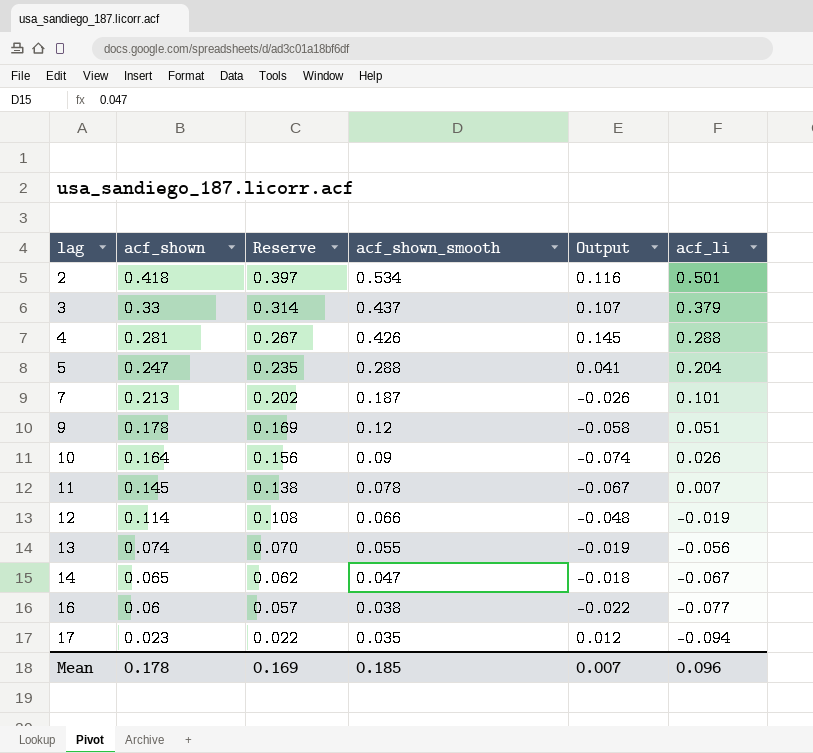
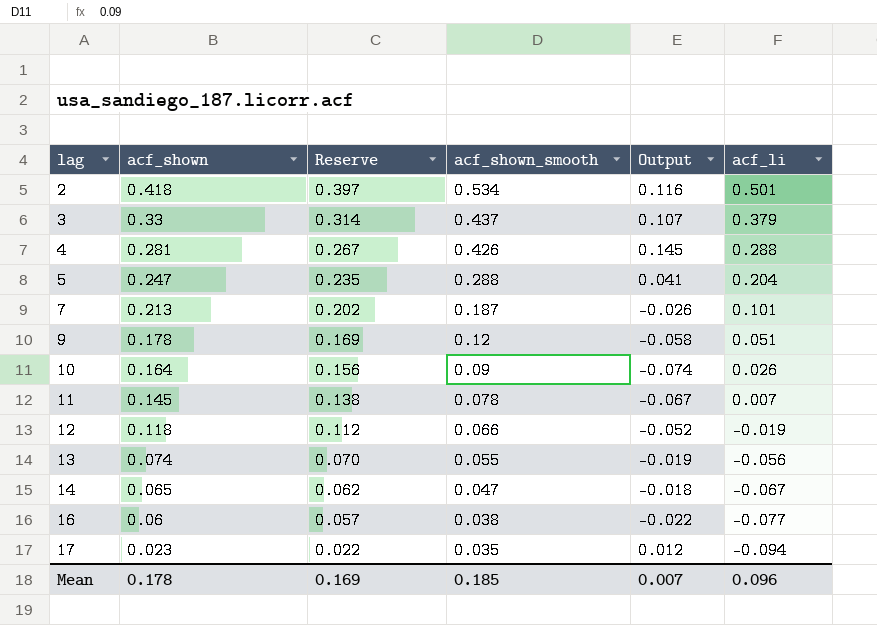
12 | acf_shown: 0.114 -> 0.118
12 | Reserve: 0.108 -> 0.112
12 | Output: -0.048 -> -0.052

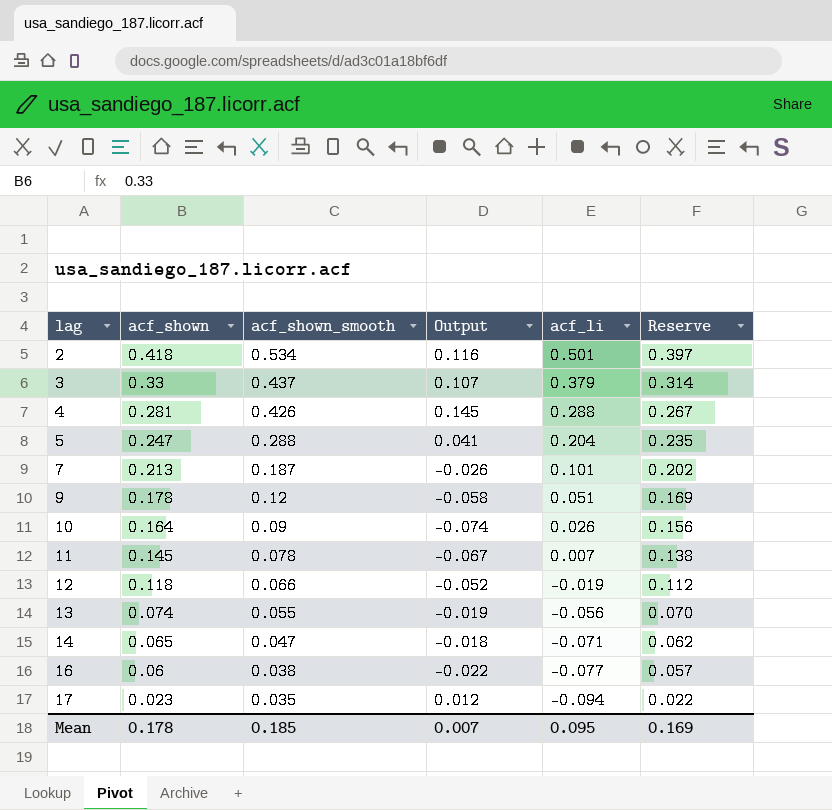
column Reserve | position: 3 -> 6
14 | acf_li: -0.067 -> -0.071
Mean | acf_li: 0.096 -> 0.095

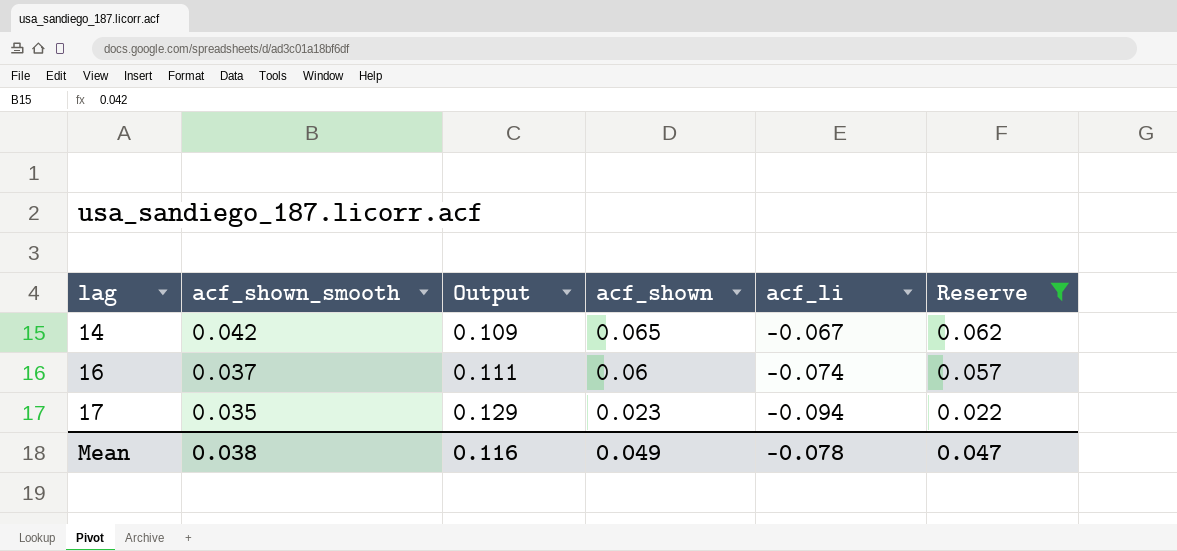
filter: none -> Reserve <= 0.062
column Output | formula: [acf_shown_smooth] - [acf_shown] -> [acf_shown_smooth] - [acf_li]
column acf_shown | position: 2 -> 4
14 | acf_shown_smooth: 0.047 -> 0.042
14 | acf_li: -0.071 -> -0.067
16 | acf_shown_smooth: 0.038 -> 0.037
16 | acf_li: -0.077 -> -0.074
Mean | acf_shown_smooth: 0.185 -> 0.038
Mean | Output: 0.007 -> 0.116
Mean | acf_shown: 0.178 -> 0.049
Mean | acf_li: 0.095 -> -0.078
Mean | Reserve: 0.169 -> 0.047

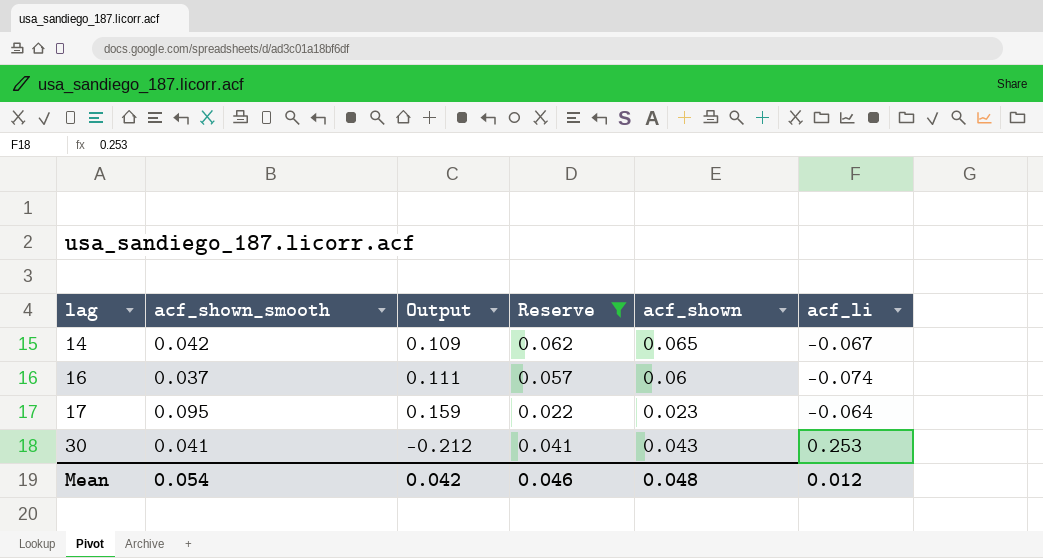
column Reserve | position: 6 -> 4
17 | acf_shown_smooth: 0.035 -> 0.095
17 | Output: 0.129 -> 0.159
17 | acf_li: -0.094 -> -0.064
row 30: none -> 0.041 | -0.212 | 0.041 | 0.043 | 0.253
Mean | acf_shown_smooth: 0.038 -> 0.054
Mean | Output: 0.116 -> 0.042
Mean | Reserve: 0.047 -> 0.046
Mean | acf_shown: 0.049 -> 0.048
Mean | acf_li: -0.078 -> 0.012

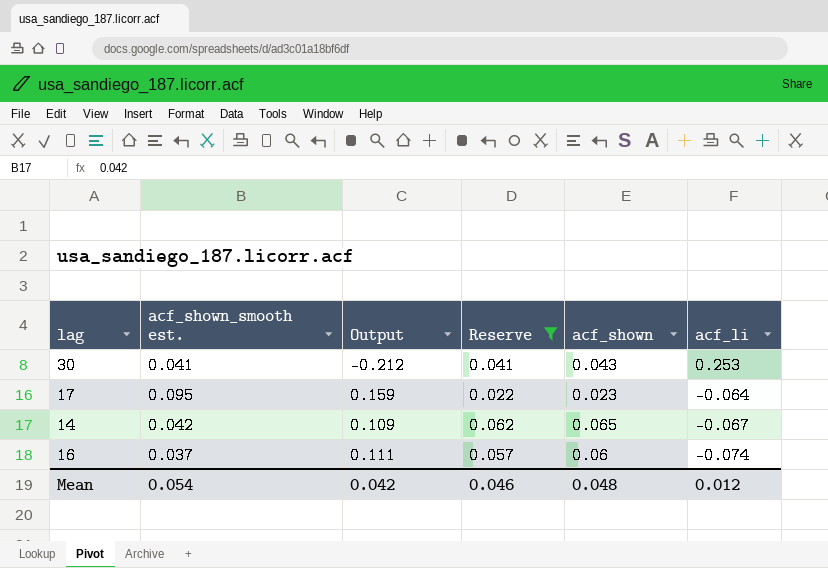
row order: lag ascending -> acf_li descending
column name: acf_shown_smooth -> acf_shown_smooth est.

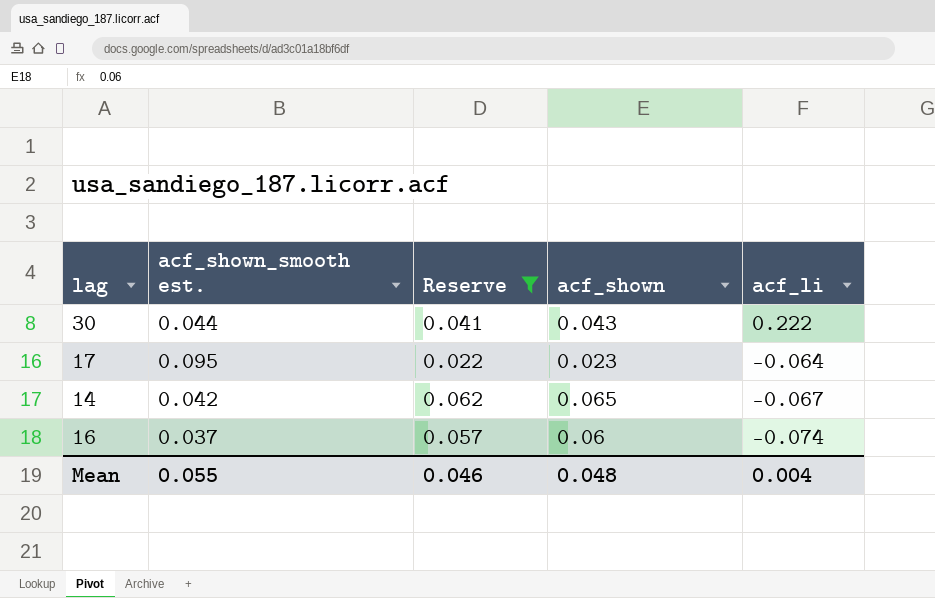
column Output | formula: [acf_shown_smooth est.] - [acf_li] -> none
30 | acf_shown_smooth est.: 0.041 -> 0.044
30 | acf_li: 0.253 -> 0.222
Mean | acf_shown_smooth est.: 0.054 -> 0.055
Mean | acf_li: 0.012 -> 0.004

